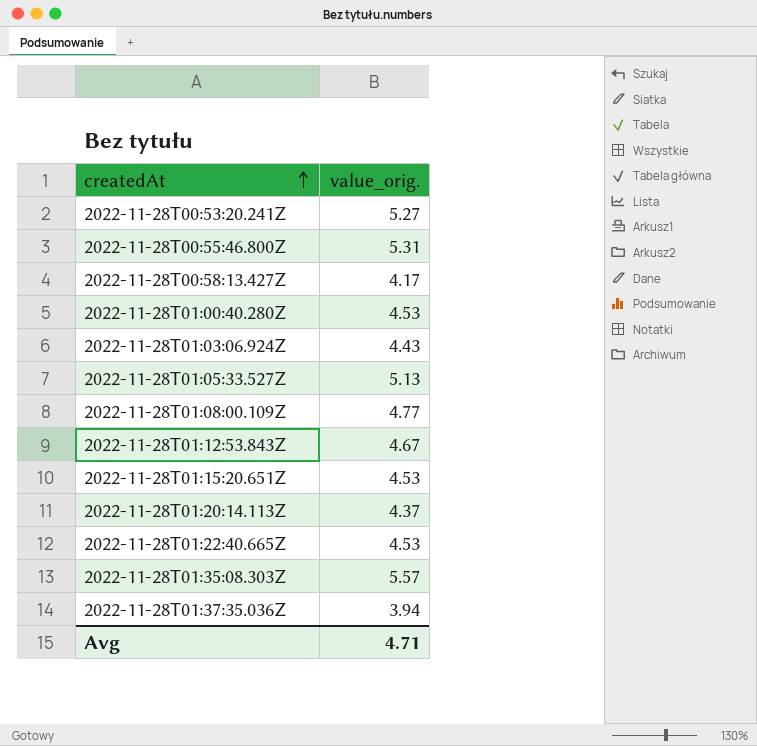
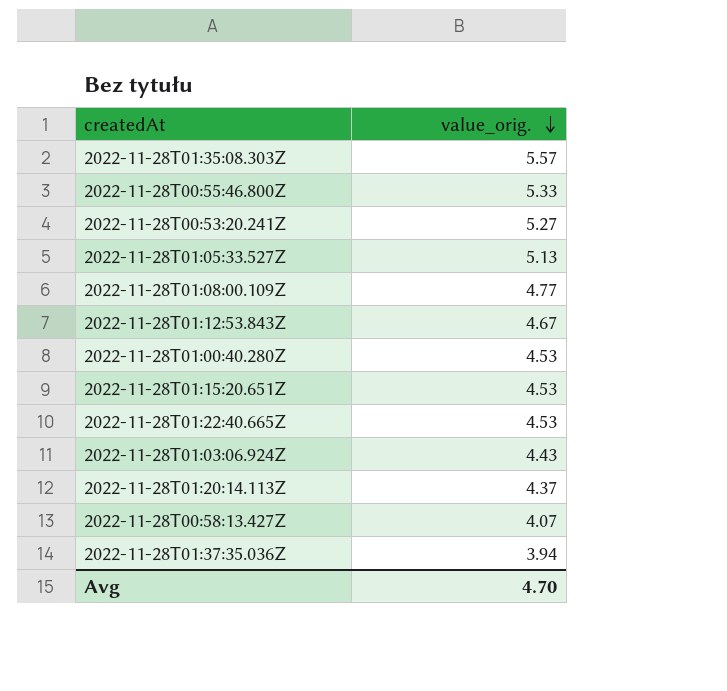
row order: createdAt ascending -> value_orig. descending
2022-11-28T00:55:46.800Z | value_orig.: 5.31 -> 5.33
2022-11-28T00:58:13.427Z | value_orig.: 4.17 -> 4.07
Avg | value_orig.: 4.71 -> 4.70

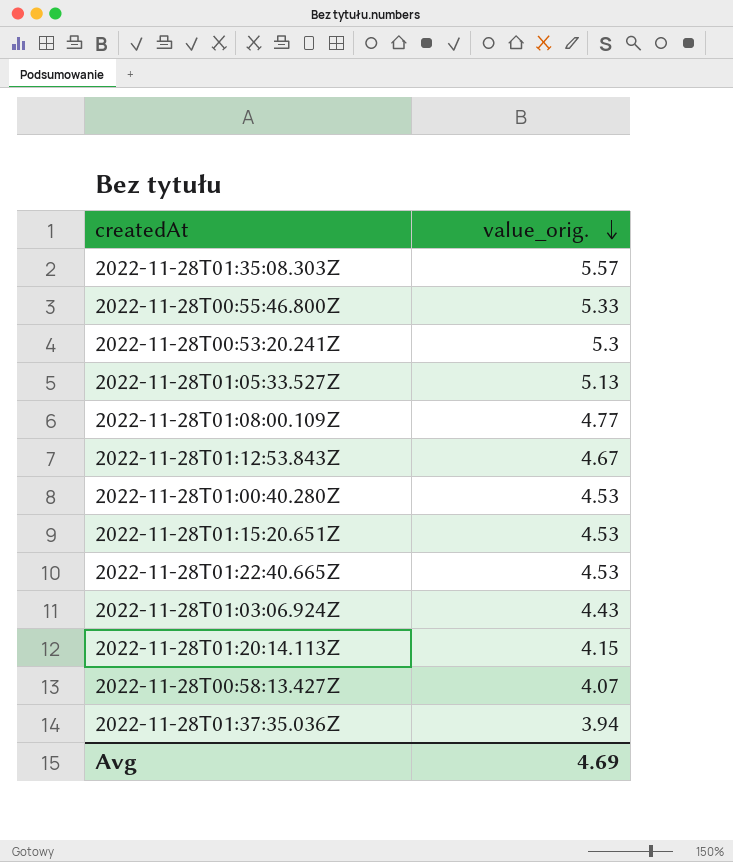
2022-11-28T00:53:20.241Z | value_orig.: 5.27 -> 5.3
2022-11-28T01:20:14.113Z | value_orig.: 4.37 -> 4.15
Avg | value_orig.: 4.70 -> 4.69

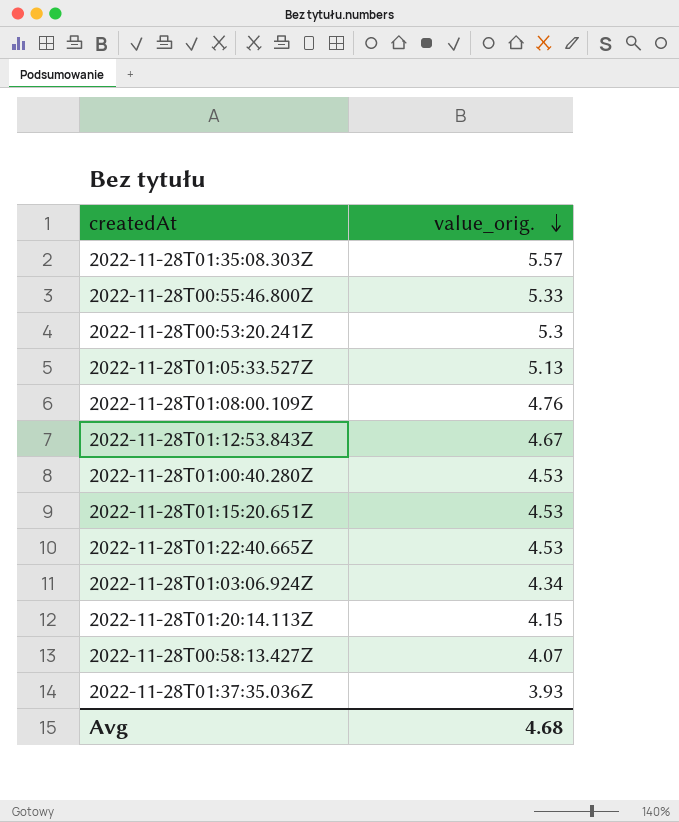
2022-11-28T01:08:00.109Z | value_orig.: 4.77 -> 4.76
2022-11-28T01:03:06.924Z | value_orig.: 4.43 -> 4.34
2022-11-28T01:37:35.036Z | value_orig.: 3.94 -> 3.93
Avg | value_orig.: 4.69 -> 4.68

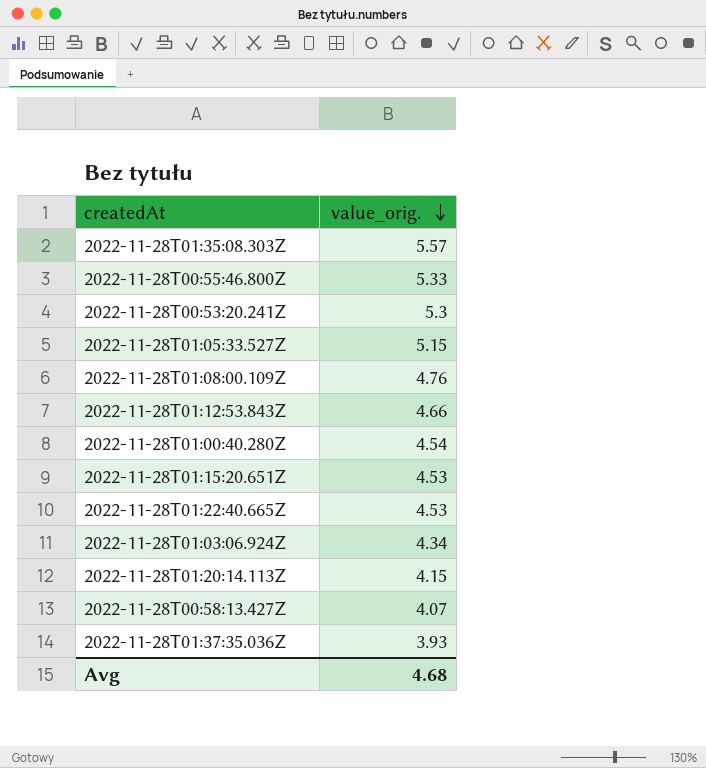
2022-11-28T01:05:33.527Z | value_orig.: 5.13 -> 5.15
2022-11-28T01:12:53.843Z | value_orig.: 4.67 -> 4.66
2022-11-28T01:00:40.280Z | value_orig.: 4.53 -> 4.54

